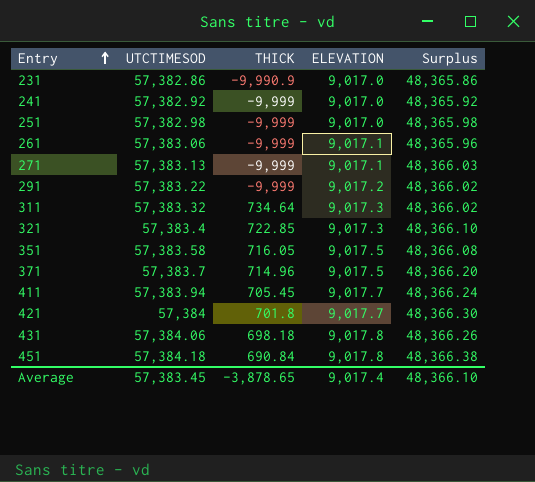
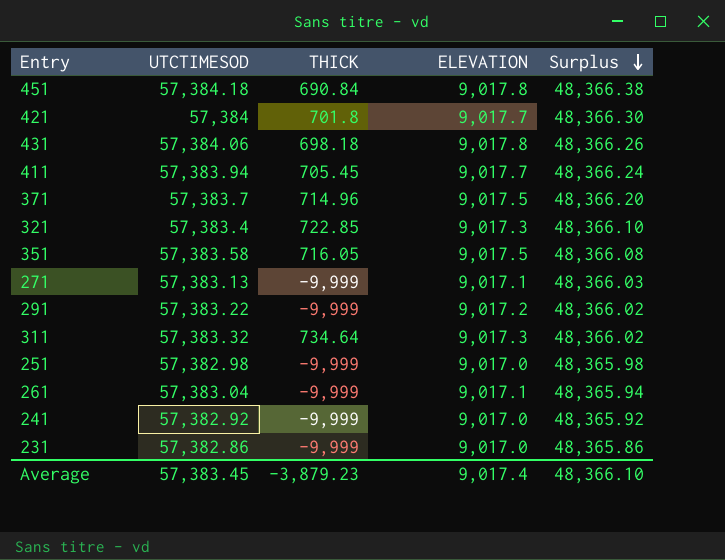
row order: Entry ascending -> Surplus descending
261 | UTCTIMESOD: 57,383.06 -> 57,383.04
261 | Surplus: 48,365.96 -> 48,365.94
231 | THICK: -9,990.9 -> -9,999
Average | THICK: -3,878.65 -> -3,879.23

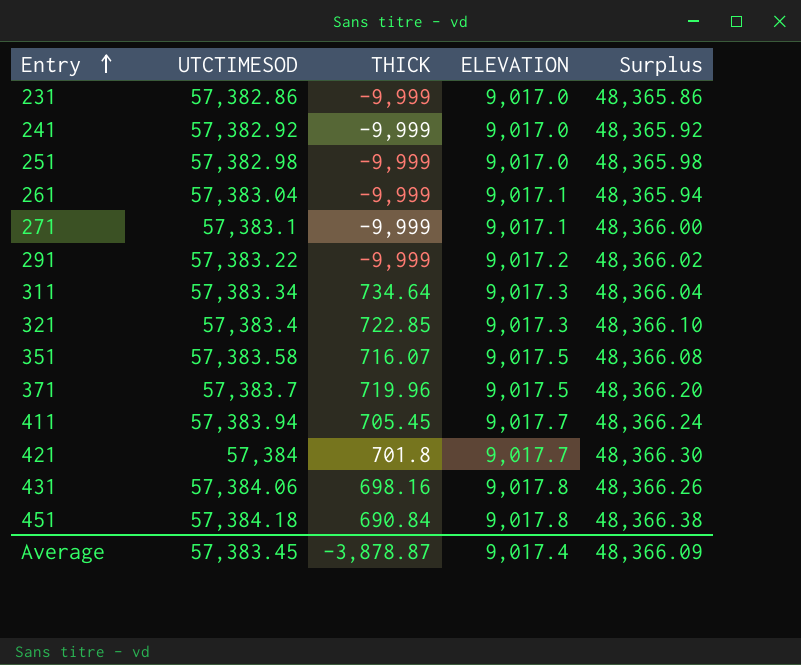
row order: Surplus descending -> Entry ascending
271 | UTCTIMESOD: 57,383.13 -> 57,383.1
271 | Surplus: 48,366.03 -> 48,366.00
311 | UTCTIMESOD: 57,383.32 -> 57,383.34
311 | Surplus: 48,366.02 -> 48,366.04
351 | THICK: 716.05 -> 716.07
371 | THICK: 714.96 -> 719.96
431 | THICK: 698.18 -> 698.16
Average | THICK: -3,879.23 -> -3,878.87
Average | Surplus: 48,366.10 -> 48,366.09

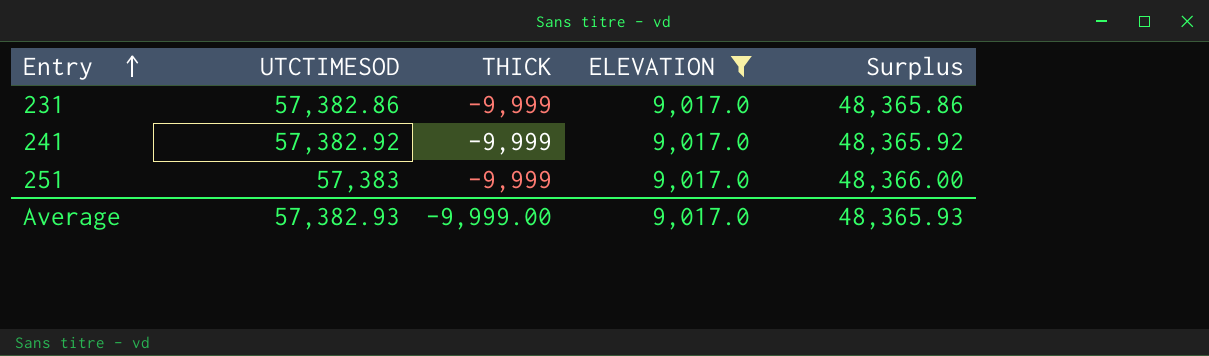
filter: none -> ELEVATION = 9,017.0
251 | UTCTIMESOD: 57,382.98 -> 57,383
251 | Surplus: 48,365.98 -> 48,366.00
Average | UTCTIMESOD: 57,383.45 -> 57,382.93
Average | THICK: -3,878.87 -> -9,999.00
Average | ELEVATION: 9,017.4 -> 9,017.0
Average | Surplus: 48,366.09 -> 48,365.93

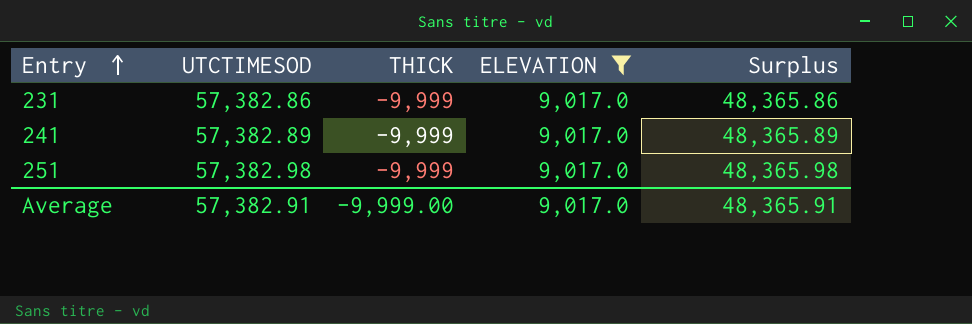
241 | UTCTIMESOD: 57,382.92 -> 57,382.89
241 | Surplus: 48,365.92 -> 48,365.89
251 | UTCTIMESOD: 57,383 -> 57,382.98
251 | Surplus: 48,366.00 -> 48,365.98
Average | UTCTIMESOD: 57,382.93 -> 57,382.91
Average | Surplus: 48,365.93 -> 48,365.91

